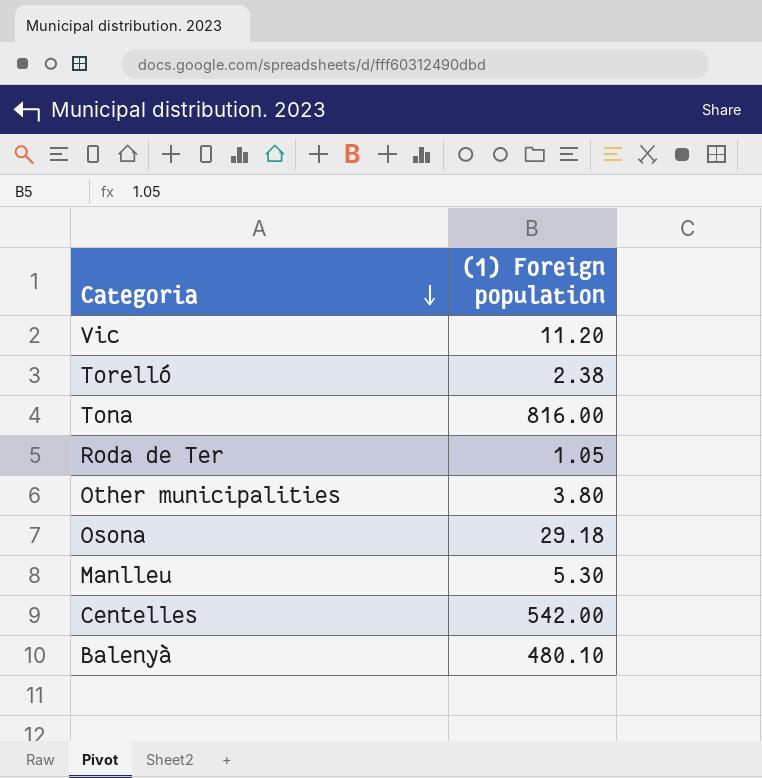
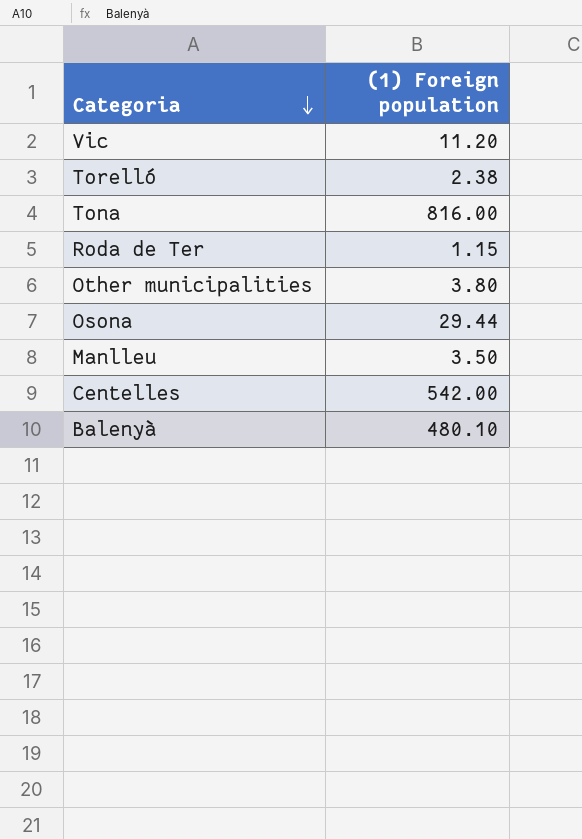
Roda de Ter | (1) Foreign population: 1.05 -> 1.15
Osona | (1) Foreign population: 29.18 -> 29.44
Manlleu | (1) Foreign population: 5.30 -> 3.50

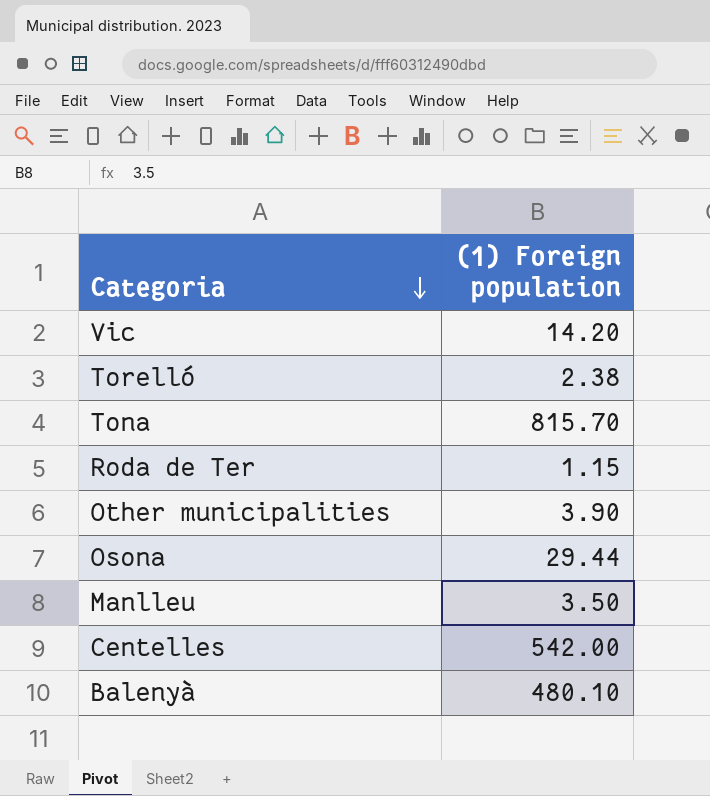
Vic | (1) Foreign population: 11.20 -> 14.20
Tona | (1) Foreign population: 816.00 -> 815.70
Other municipalities | (1) Foreign population: 3.80 -> 3.90

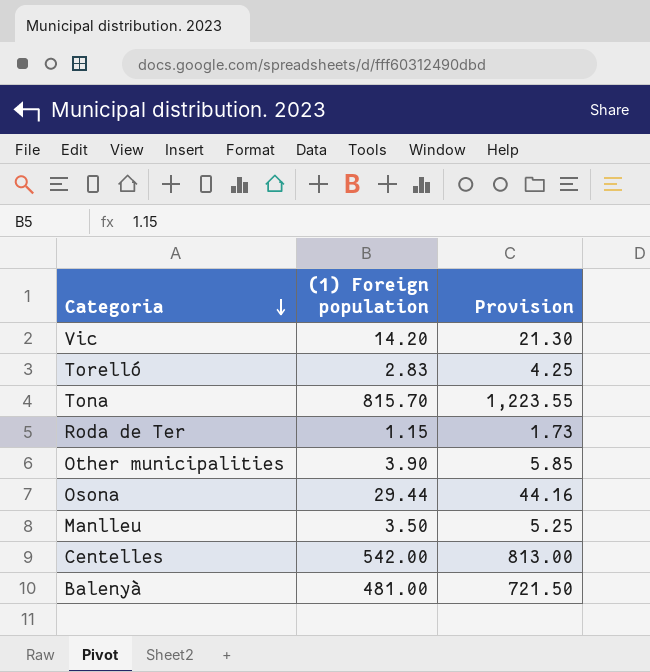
column Provision | formula: none -> [(1) Foreign population] * 1.5
Torelló | (1) Foreign population: 2.38 -> 2.83
Balenyà | (1) Foreign population: 480.10 -> 481.00

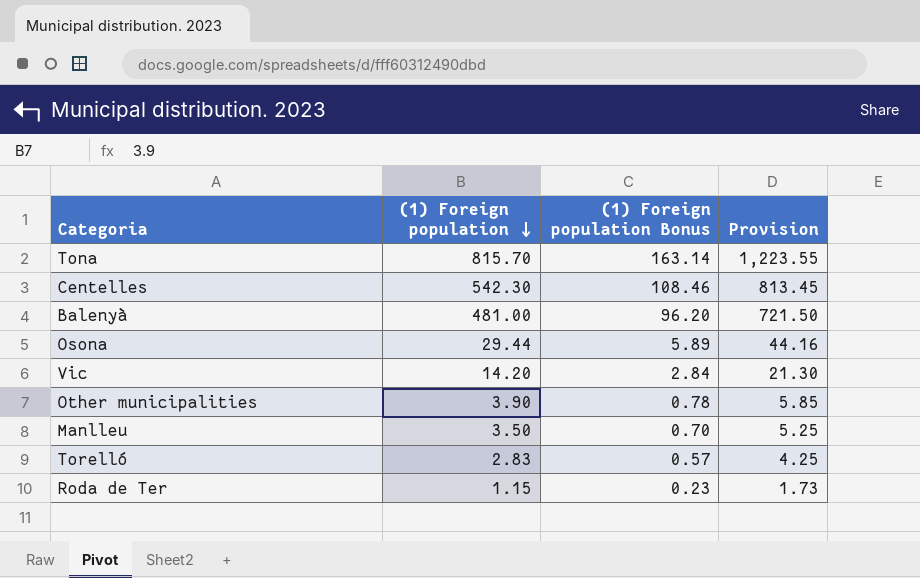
row order: Categoria descending -> (1) Foreign population descending
column (1) Foreign population Bonus | formula: none -> [(1) Foreign population] * 0.2
Centelles | (1) Foreign population: 542.00 -> 542.30
Centelles | Provision: 813.00 -> 813.45

